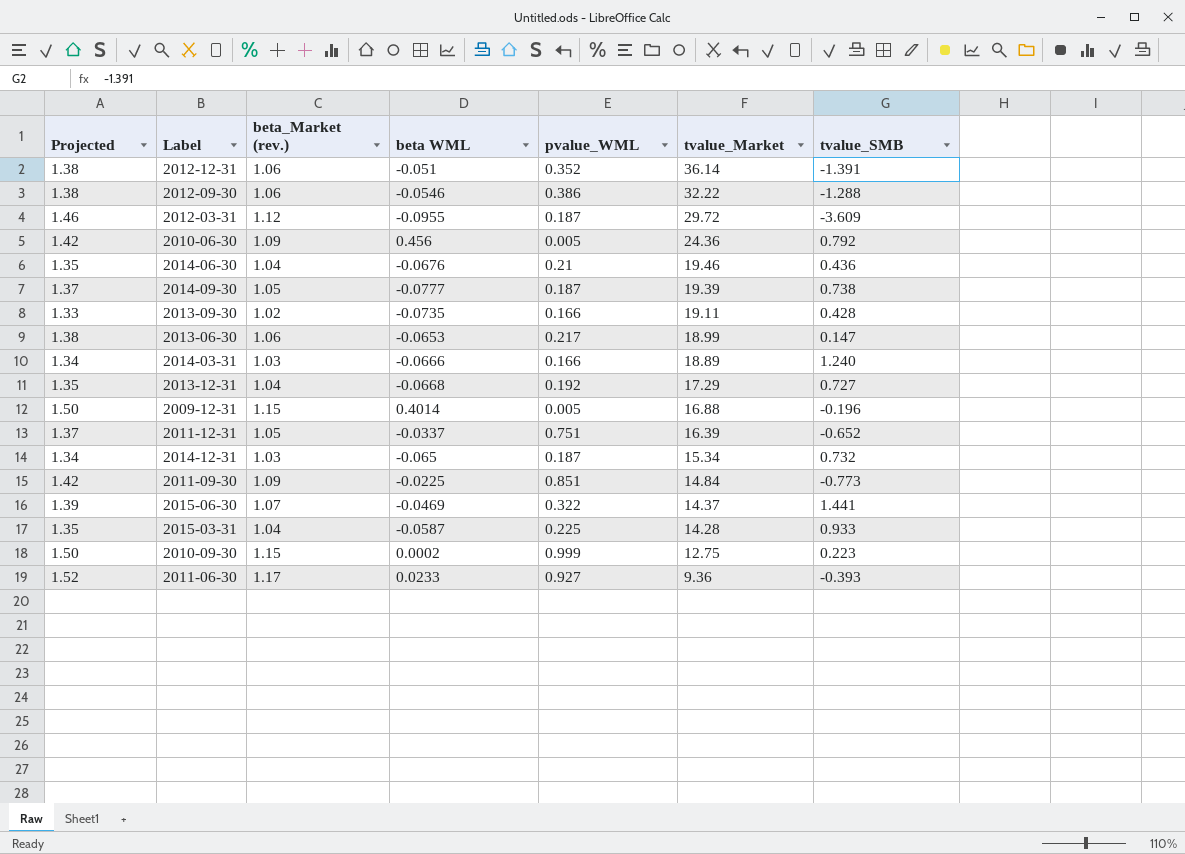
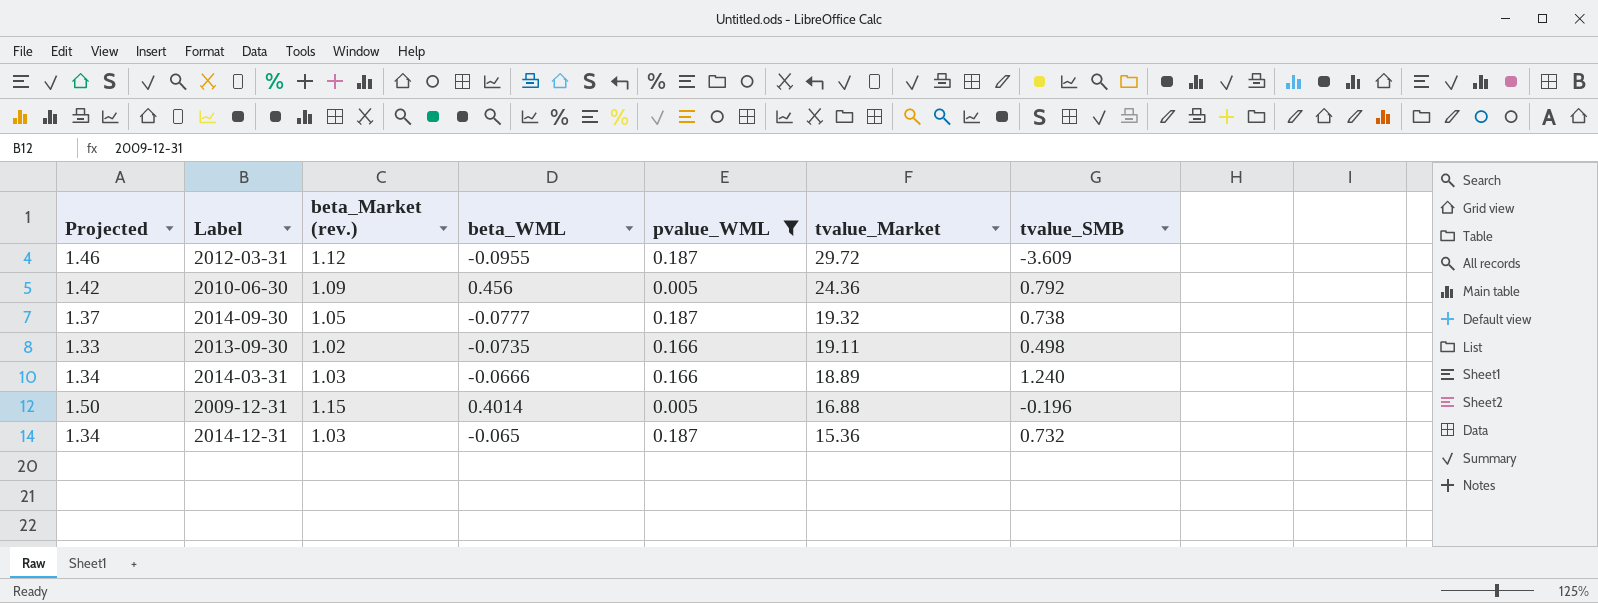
filter: none -> pvalue_WML <= 0.187
column name: beta WML -> beta_WML
2014-09-30 | tvalue_Market: 19.39 -> 19.32
2013-09-30 | tvalue_SMB: 0.428 -> 0.498
2014-12-31 | tvalue_Market: 15.34 -> 15.36

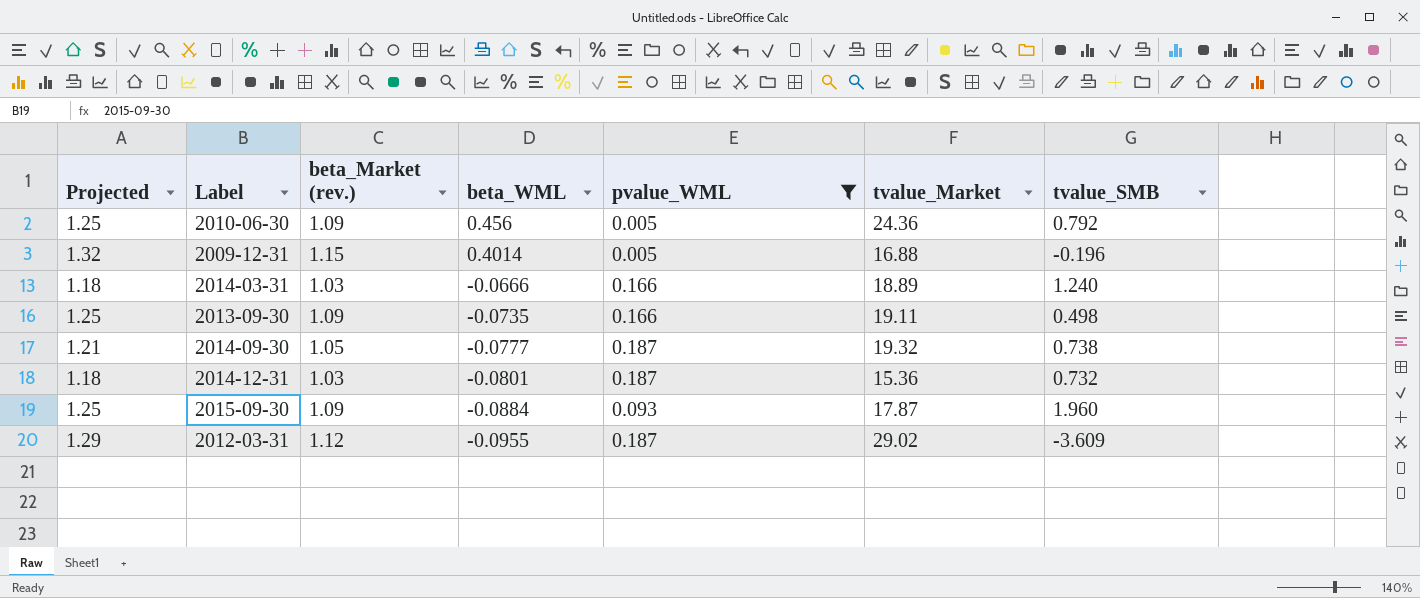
row order: tvalue_Market descending -> beta_WML descending
column Projected | formula: [beta_Market (rev.)] * 1.3 -> [beta_Market (rev.)] * 1.15
2013-09-30 | beta_Market (rev.): 1.02 -> 1.09
2014-12-31 | beta_WML: -0.065 -> -0.0801
row 2015-09-30: none -> 1.25 | 1.09 | -0.0884 | 0.093 | 17.87 | 1.960
2012-03-31 | tvalue_Market: 29.72 -> 29.02

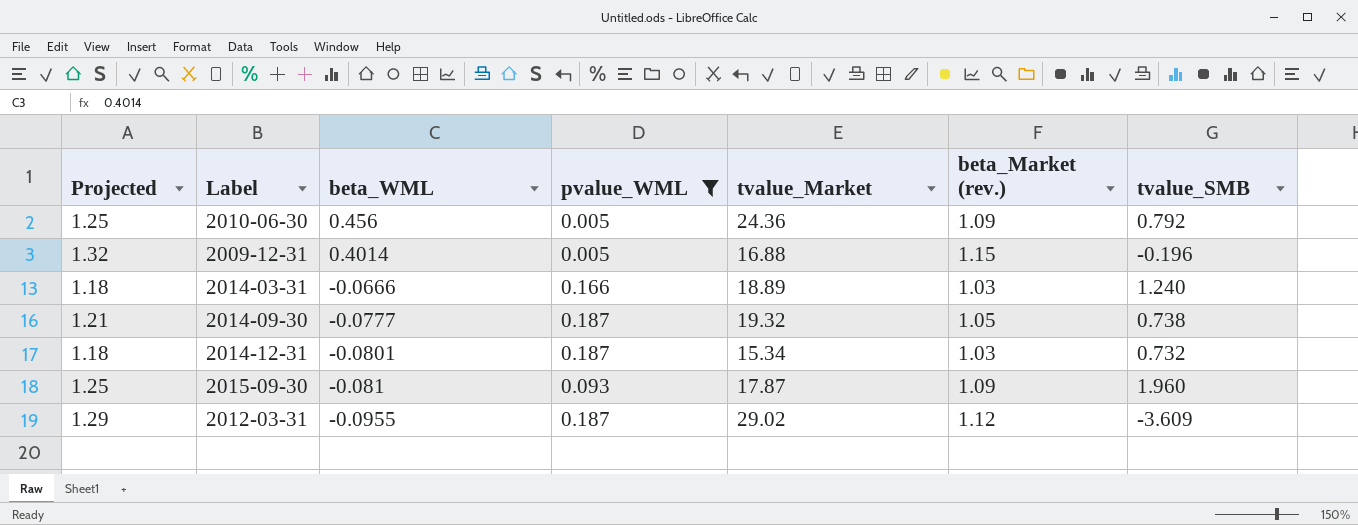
column beta_Market (rev.) | position: 3 -> 6
row 2013-09-30: 1.25 | 1.09 | -0.0735 | 0.166 | 19.11 | 0.498 -> none
2014-12-31 | tvalue_Market: 15.36 -> 15.34
2015-09-30 | beta_WML: -0.0884 -> -0.081

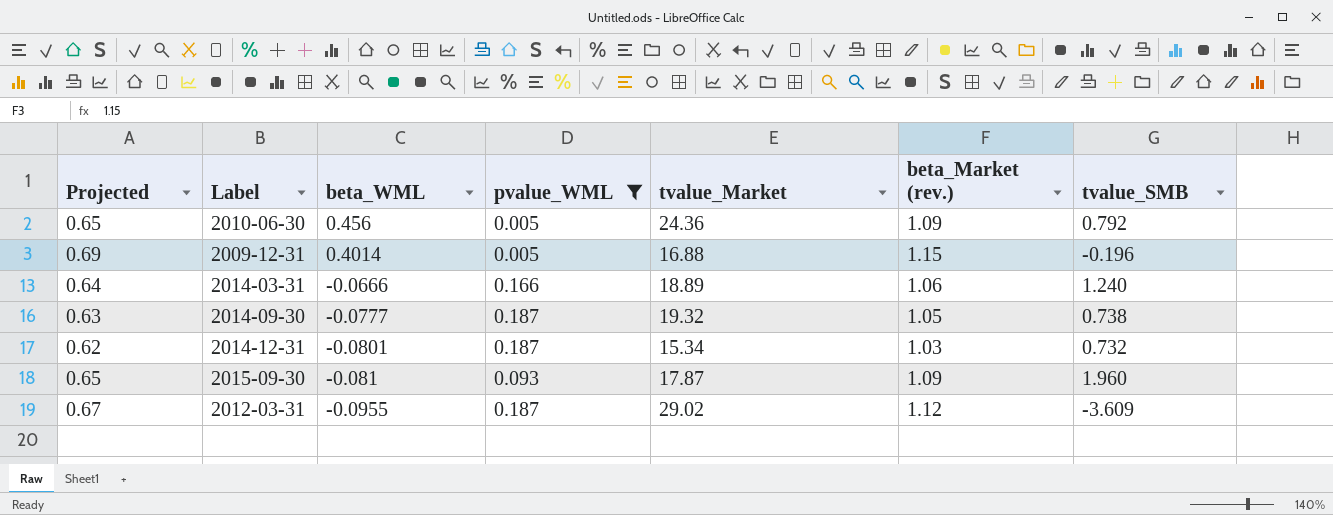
column Projected | formula: [beta_Market (rev.)] * 1.15 -> [beta_Market (rev.)] * 0.6
2014-03-31 | beta_Market (rev.): 1.03 -> 1.06

